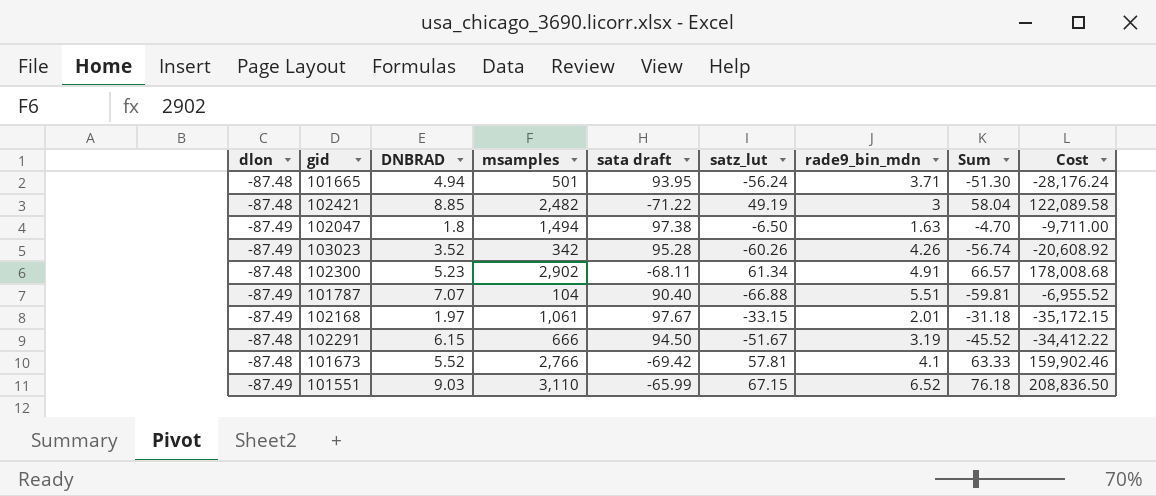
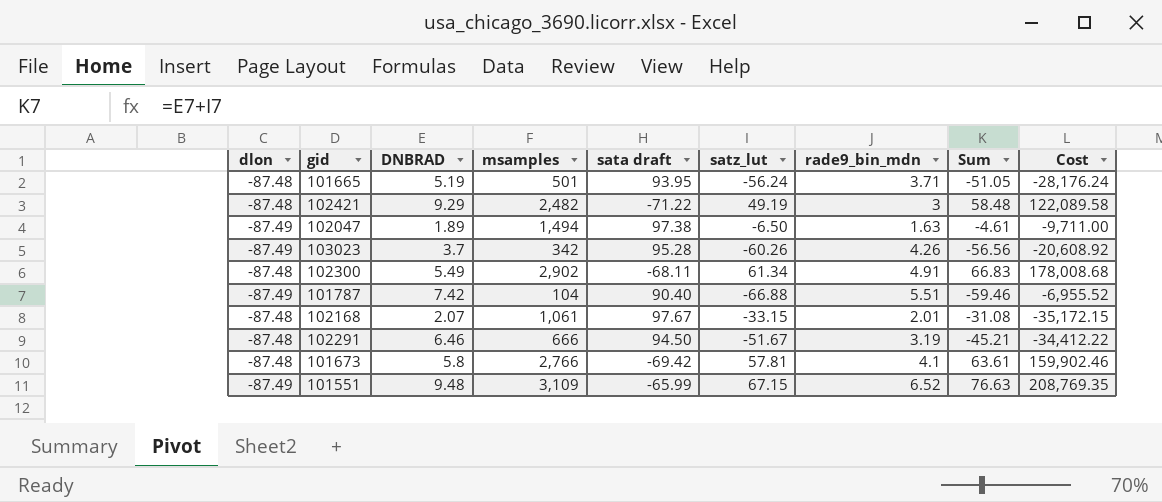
101665 | DNBRAD: 4.94 -> 5.19
101665 | Sum: -51.30 -> -51.05
102421 | DNBRAD: 8.85 -> 9.29
102421 | Sum: 58.04 -> 58.48
102047 | DNBRAD: 1.8 -> 1.89
102047 | Sum: -4.70 -> -4.61
103023 | DNBRAD: 3.52 -> 3.7
103023 | Sum: -56.74 -> -56.56
102300 | DNBRAD: 5.23 -> 5.49
102300 | Sum: 66.57 -> 66.83
101787 | DNBRAD: 7.07 -> 7.42
101787 | Sum: -59.81 -> -59.46
102168 | dlon: -87.49 -> -87.48
102168 | DNBRAD: 1.97 -> 2.07
102168 | Sum: -31.18 -> -31.08
102291 | DNBRAD: 6.15 -> 6.46
102291 | Sum: -45.52 -> -45.21
101673 | DNBRAD: 5.52 -> 5.8
101673 | Sum: 63.33 -> 63.61
101551 | DNBRAD: 9.03 -> 9.48
101551 | msamples: 3,110 -> 3,109
101551 | Sum: 76.18 -> 76.63
101551 | Cost: 208,836.50 -> 208,769.35

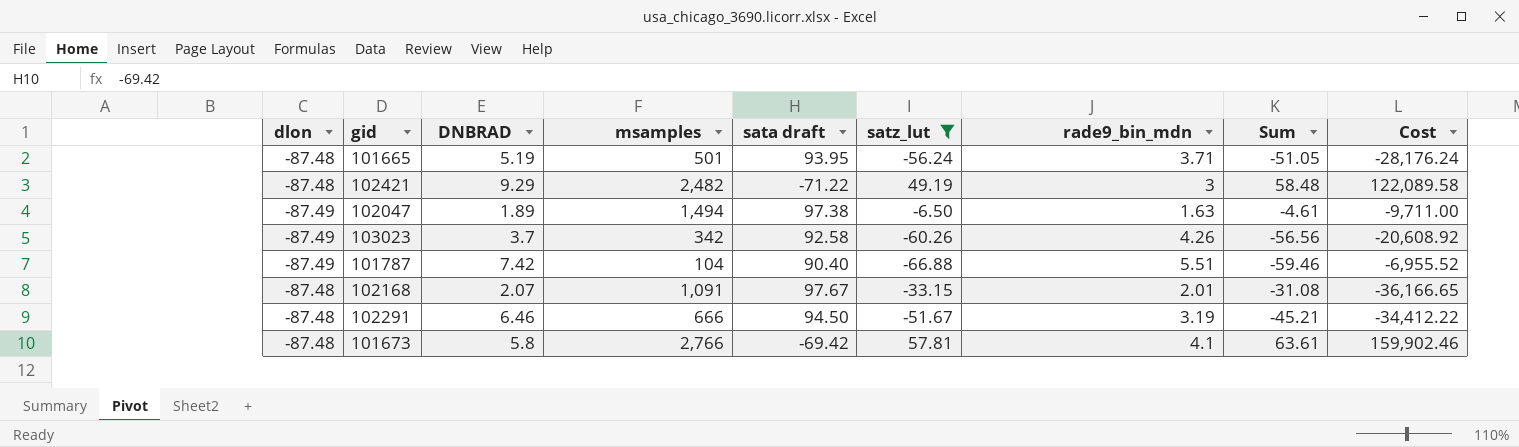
filter: none -> satz_lut <= 57.81
103023 | sata draft: 95.28 -> 92.58
102168 | msamples: 1,061 -> 1,091
102168 | Cost: -35,172.15 -> -36,166.65

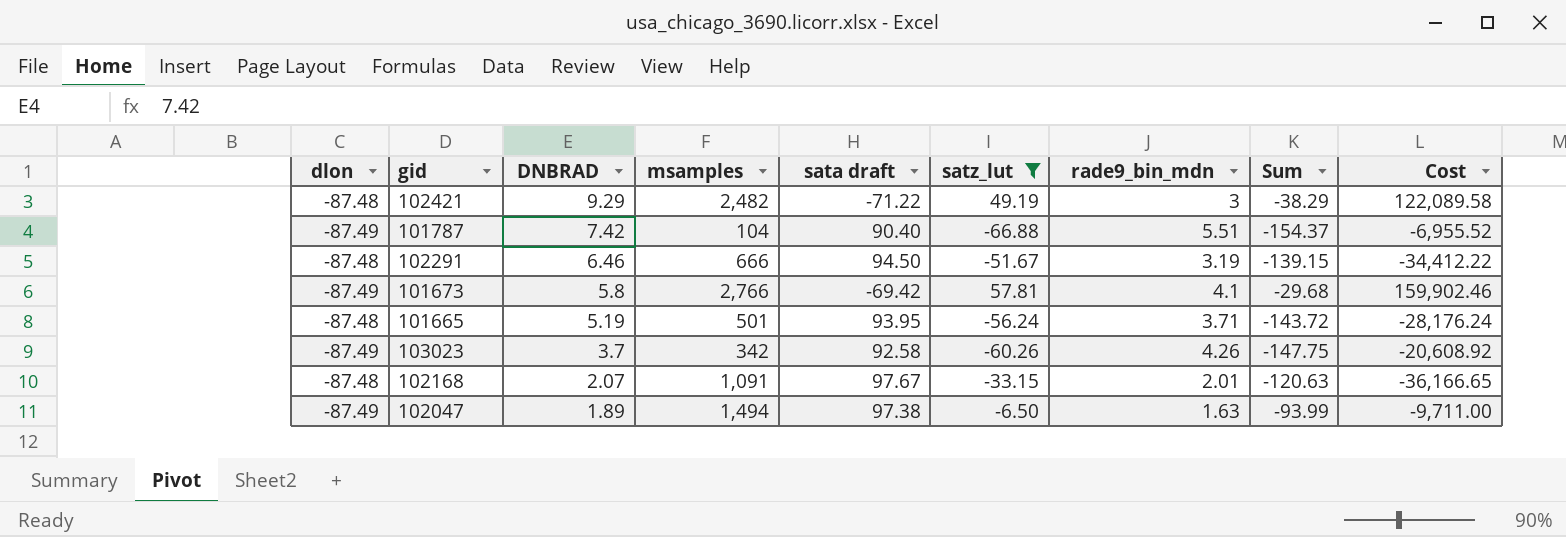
row order: none -> DNBRAD descending
column Sum | formula: [DNBRAD] + [satz_lut] -> [dlon] + [satz_lut]
101673 | dlon: -87.48 -> -87.49

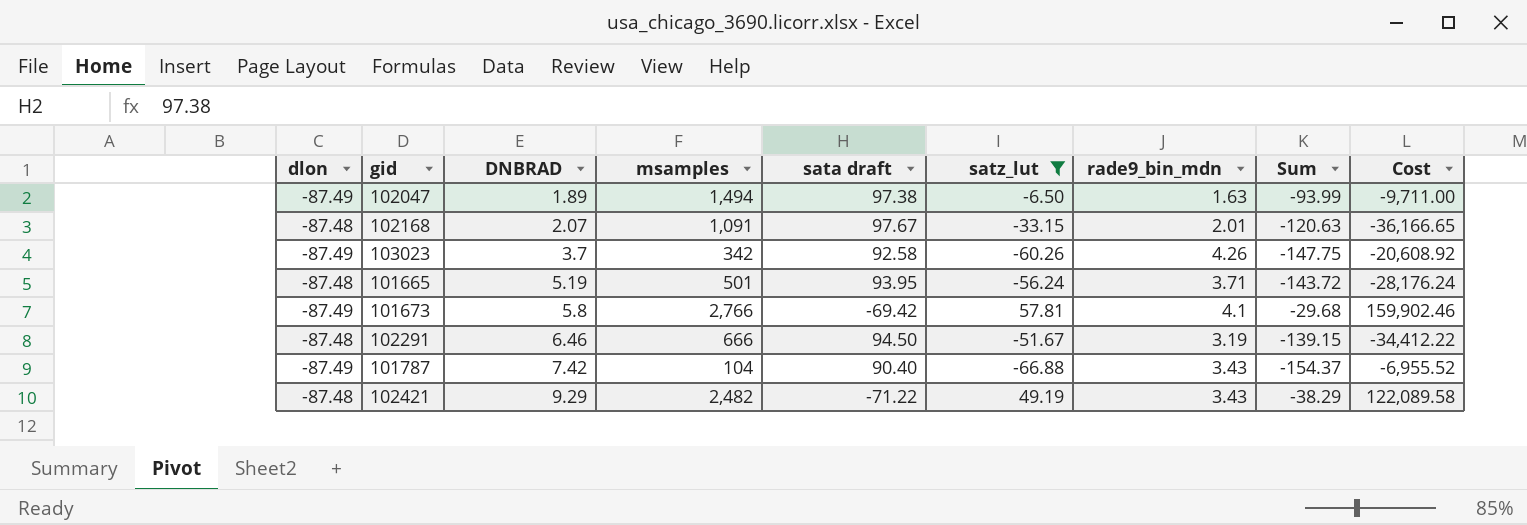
row order: DNBRAD descending -> DNBRAD ascending
101787 | rade9_bin_mdn: 5.51 -> 3.43
102421 | rade9_bin_mdn: 3 -> 3.43

